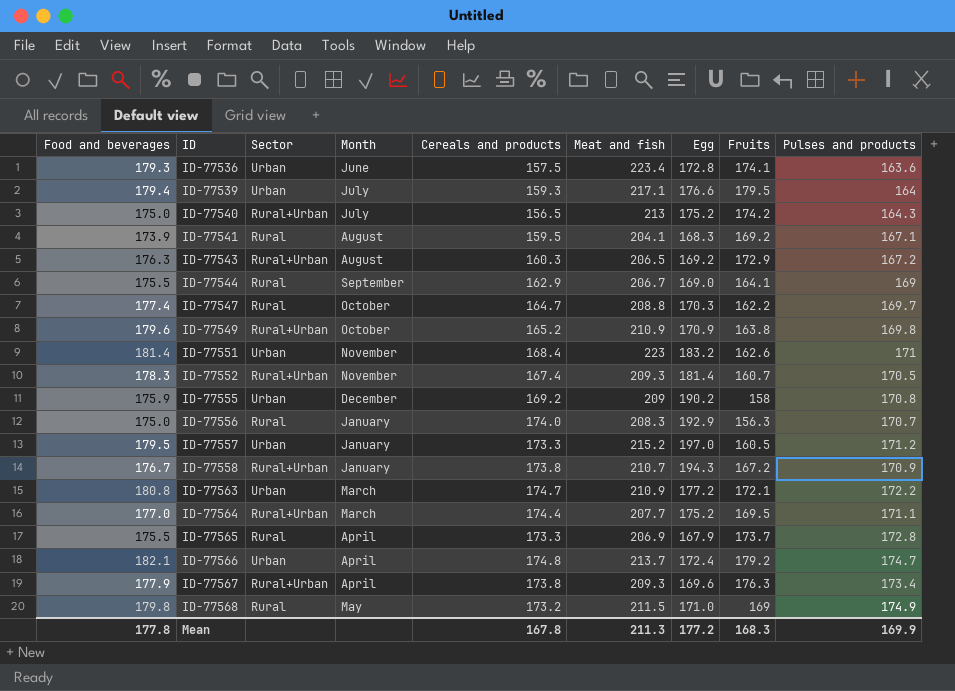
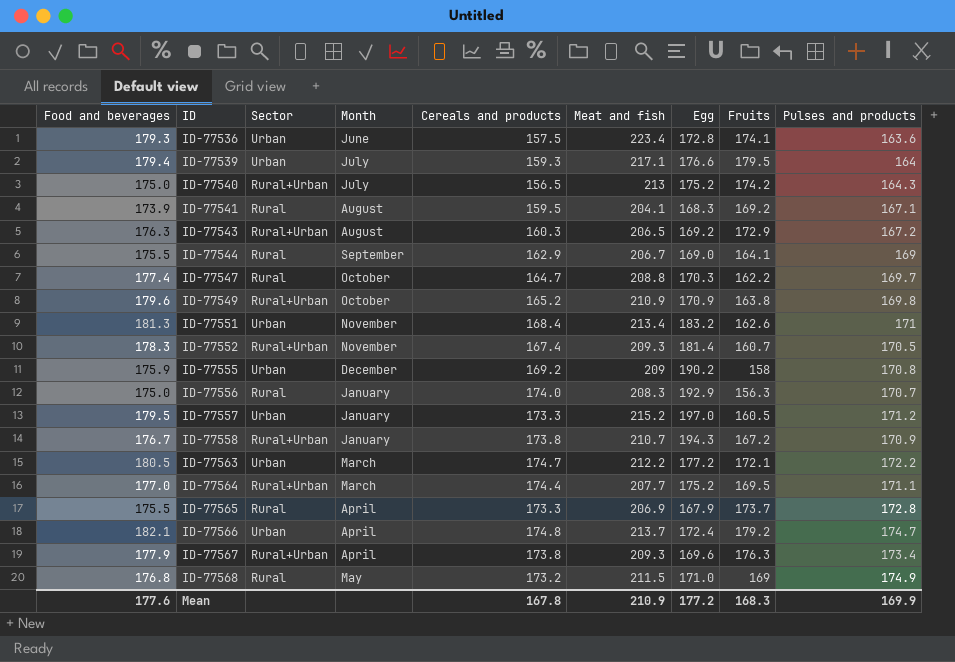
ID-77551 | Food and beverages: 181.4 -> 181.3
ID-77551 | Meat and fish: 223 -> 213.4
ID-77563 | Food and beverages: 180.8 -> 180.5
ID-77563 | Meat and fish: 210.9 -> 212.2
ID-77568 | Food and beverages: 179.8 -> 176.8
Mean | Food and beverages: 177.8 -> 177.6
Mean | Meat and fish: 211.3 -> 210.9

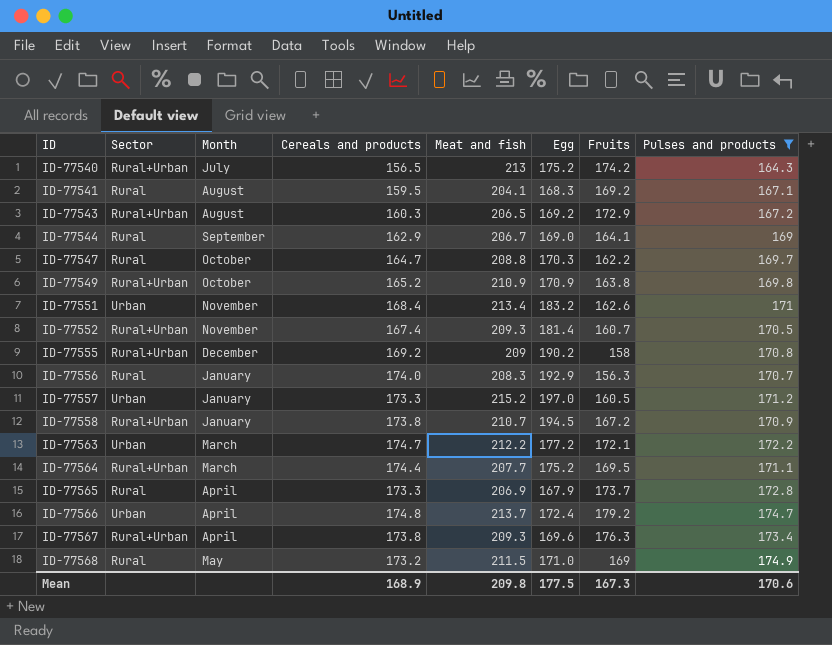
filter: none -> Pulses and products >= 164.3
column Food and beverages | position: 1 -> none
ID-77555 | Sector: Urban -> Rural+Urban
ID-77558 | Egg: 194.3 -> 194.5
Mean | Cereals and products: 167.8 -> 168.9
Mean | Meat and fish: 210.9 -> 209.8
Mean | Egg: 177.2 -> 177.5
Mean | Fruits: 168.3 -> 167.3
Mean | Pulses and products: 169.9 -> 170.6

